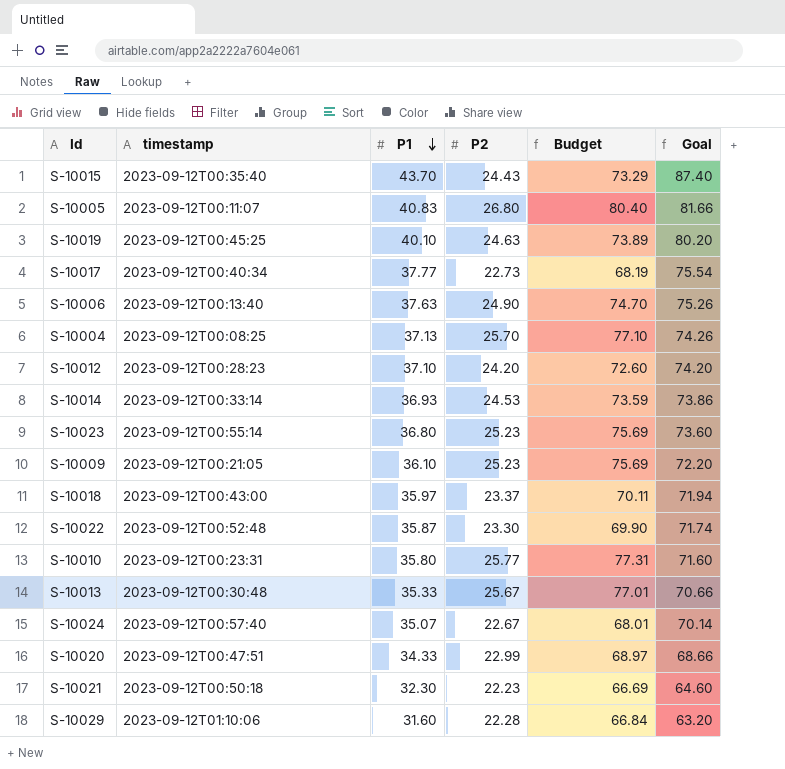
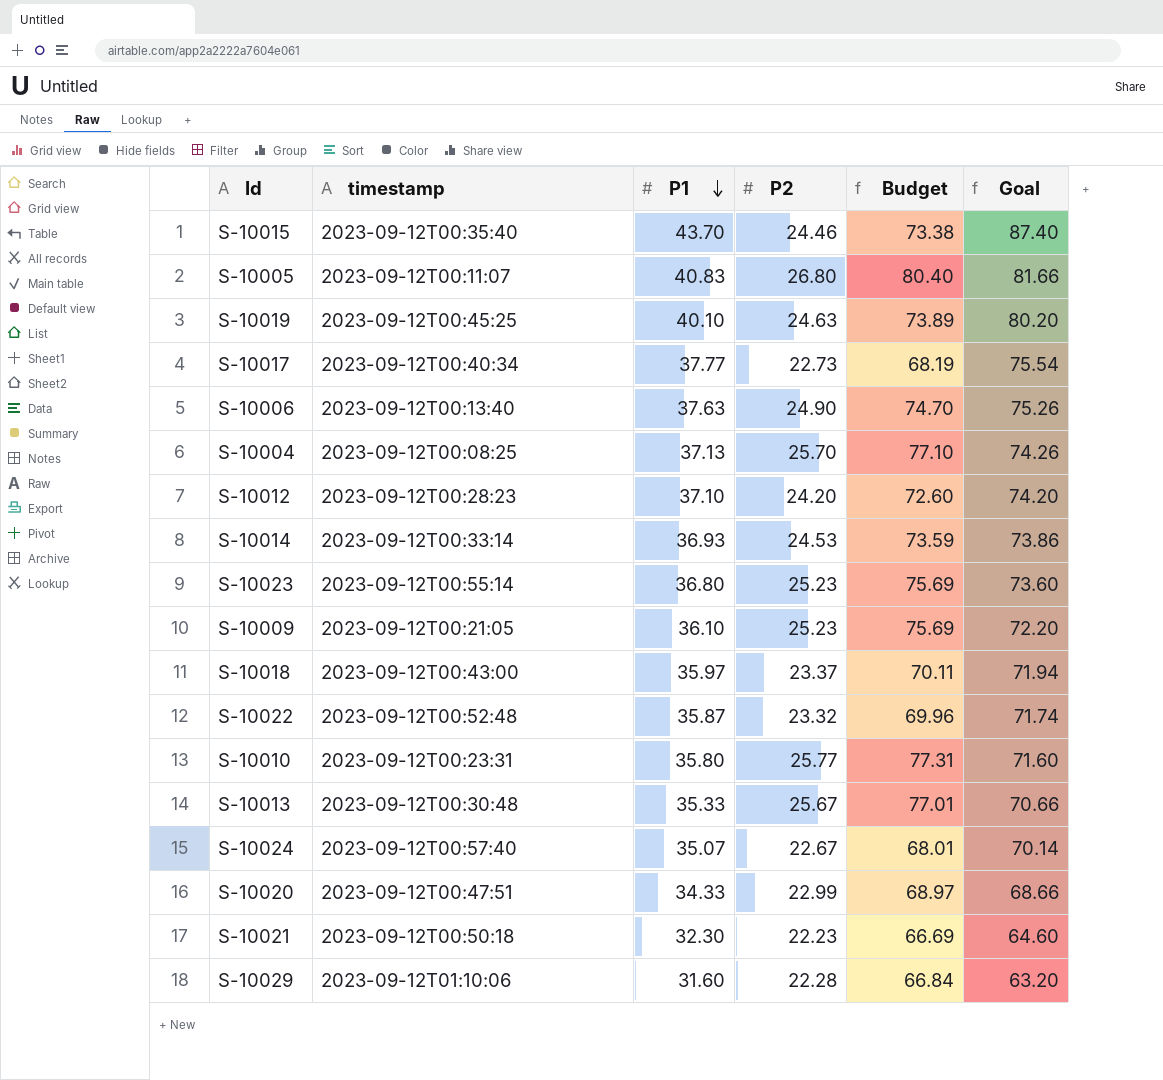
S-10015 | P2: 24.43 -> 24.46
S-10015 | Budget: 73.29 -> 73.38
S-10022 | P2: 23.30 -> 23.32
S-10022 | Budget: 69.90 -> 69.96

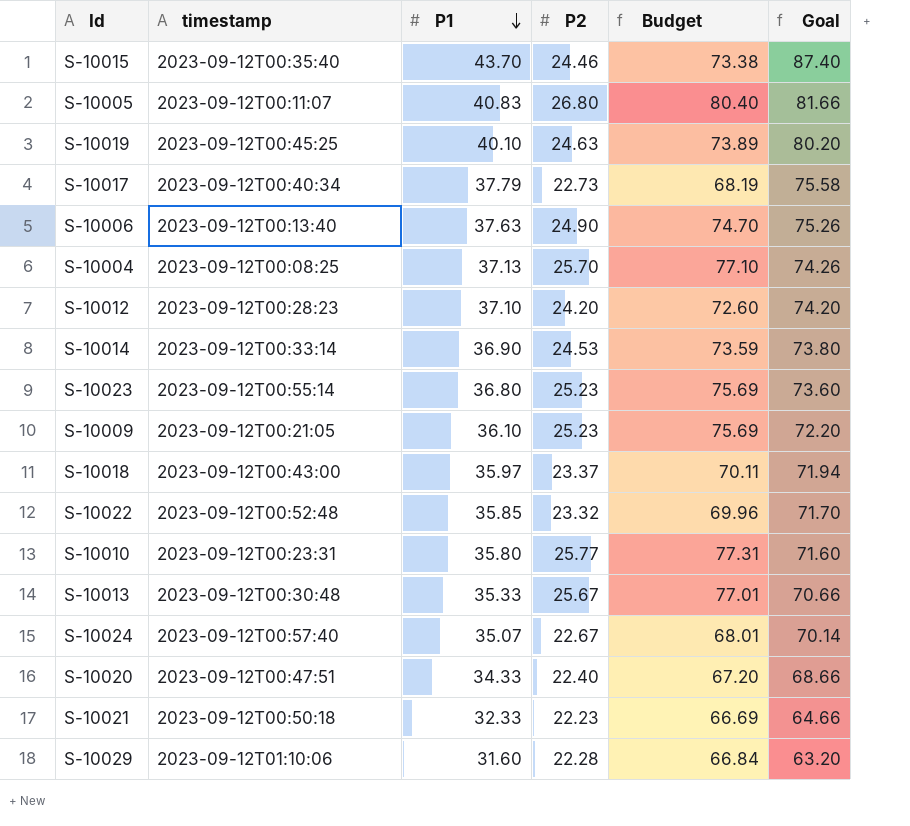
S-10017 | P1: 37.77 -> 37.79
S-10017 | Goal: 75.54 -> 75.58
S-10014 | P1: 36.93 -> 36.90
S-10014 | Goal: 73.86 -> 73.80
S-10022 | P1: 35.87 -> 35.85
S-10022 | Goal: 71.74 -> 71.70
S-10020 | P2: 22.99 -> 22.40
S-10020 | Budget: 68.97 -> 67.20
S-10021 | P1: 32.30 -> 32.33
S-10021 | Goal: 64.60 -> 64.66

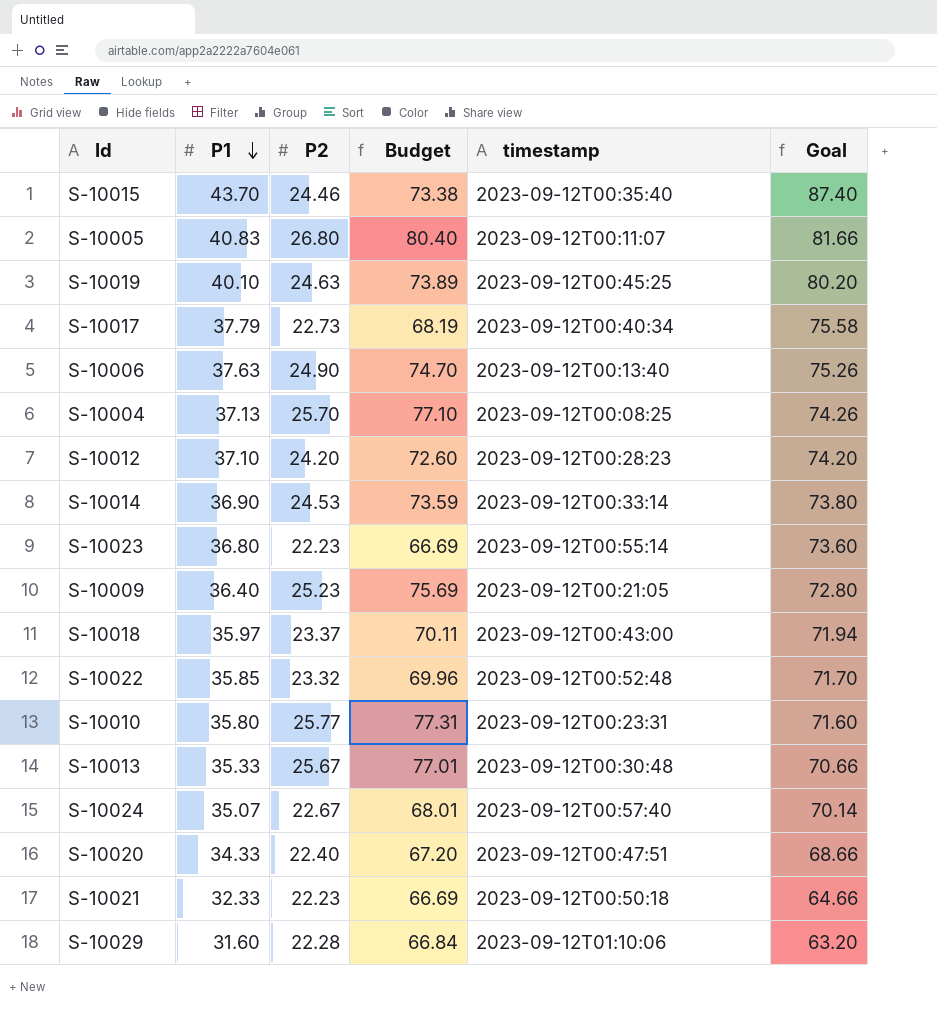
column timestamp | position: 2 -> 5
S-10023 | P2: 25.23 -> 22.23
S-10023 | Budget: 75.69 -> 66.69
S-10009 | P1: 36.10 -> 36.40
S-10009 | Goal: 72.20 -> 72.80

